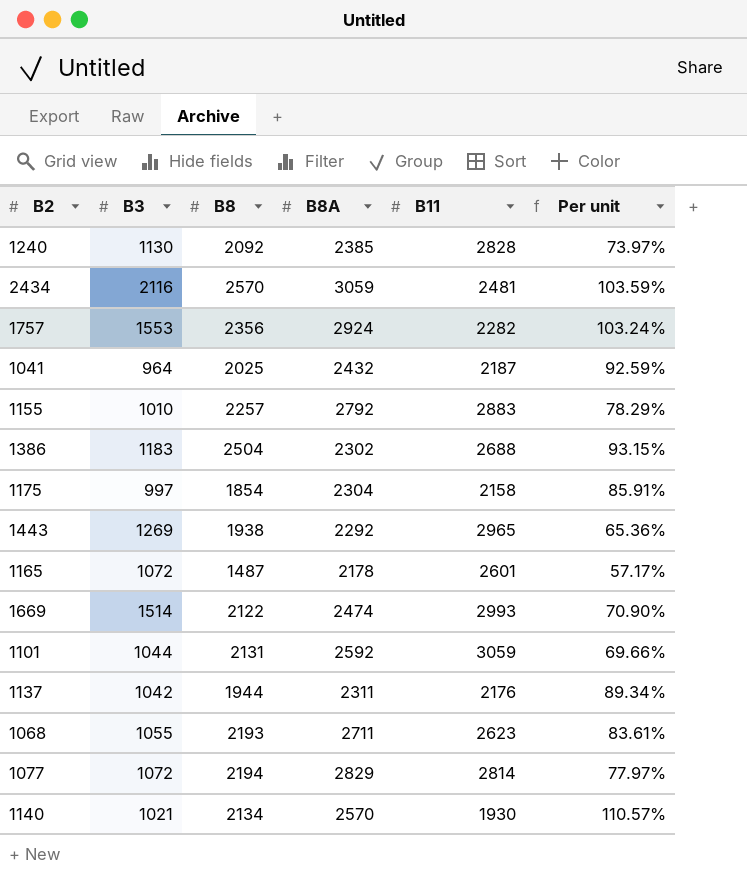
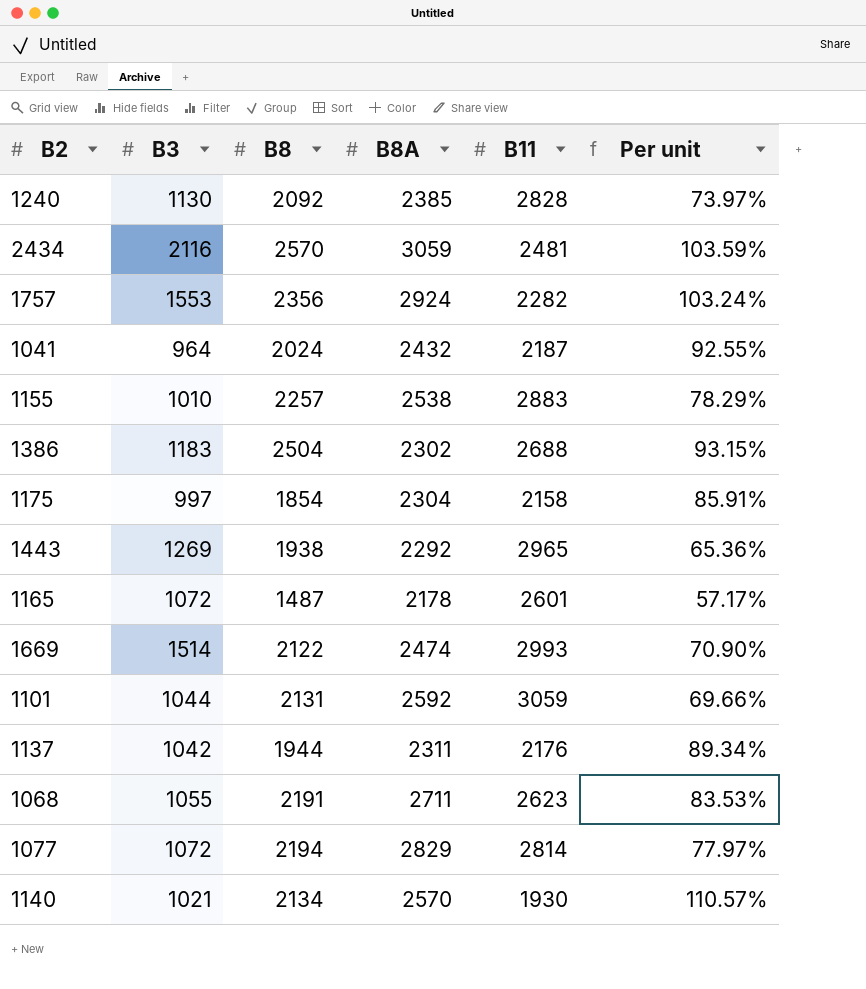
1041 | B8: 2025 -> 2024
1041 | Per unit: 92.59% -> 92.55%
1155 | B8A: 2792 -> 2538
1068 | B8: 2193 -> 2191
1068 | Per unit: 83.61% -> 83.53%

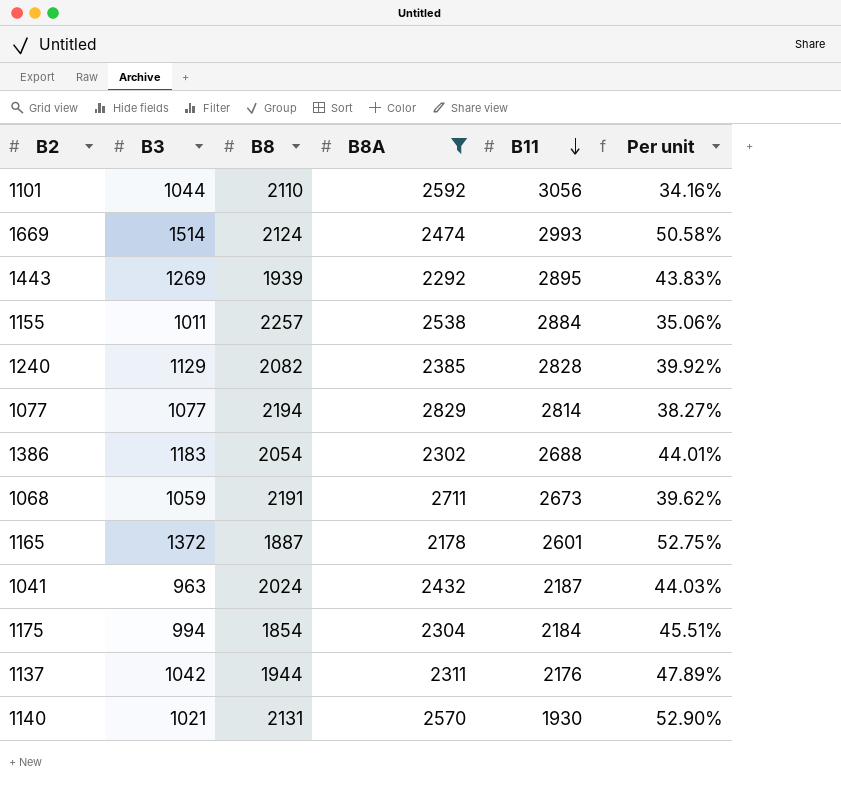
filter: none -> B8A <= 2829
row order: none -> B11 descending
column Per unit | formula: [B8] / [B11] -> [B3] / [B11]
1101 | B8: 2131 -> 2110
1101 | B11: 3059 -> 3056
1669 | B8: 2122 -> 2124
1443 | B8: 1938 -> 1939
1443 | B11: 2965 -> 2895
1155 | B3: 1010 -> 1011
1155 | B11: 2883 -> 2884
1240 | B3: 1130 -> 1129
1240 | B8: 2092 -> 2082
1077 | B3: 1072 -> 1077
1386 | B8: 2504 -> 2054
1068 | B3: 1055 -> 1059
1068 | B11: 2623 -> 2673
1165 | B3: 1072 -> 1372
1165 | B8: 1487 -> 1887
1041 | B3: 964 -> 963
1175 | B3: 997 -> 994
1175 | B11: 2158 -> 2184
1140 | B8: 2134 -> 2131

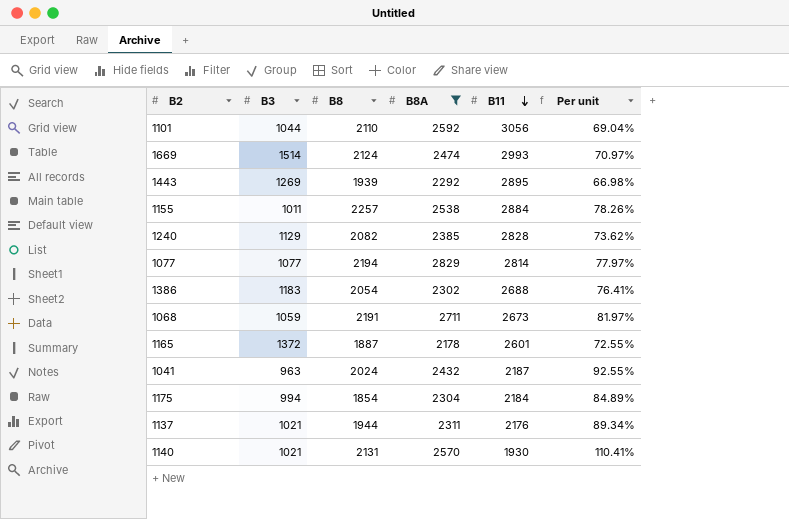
column Per unit | formula: [B3] / [B11] -> [B8] / [B11]
1137 | B3: 1042 -> 1021

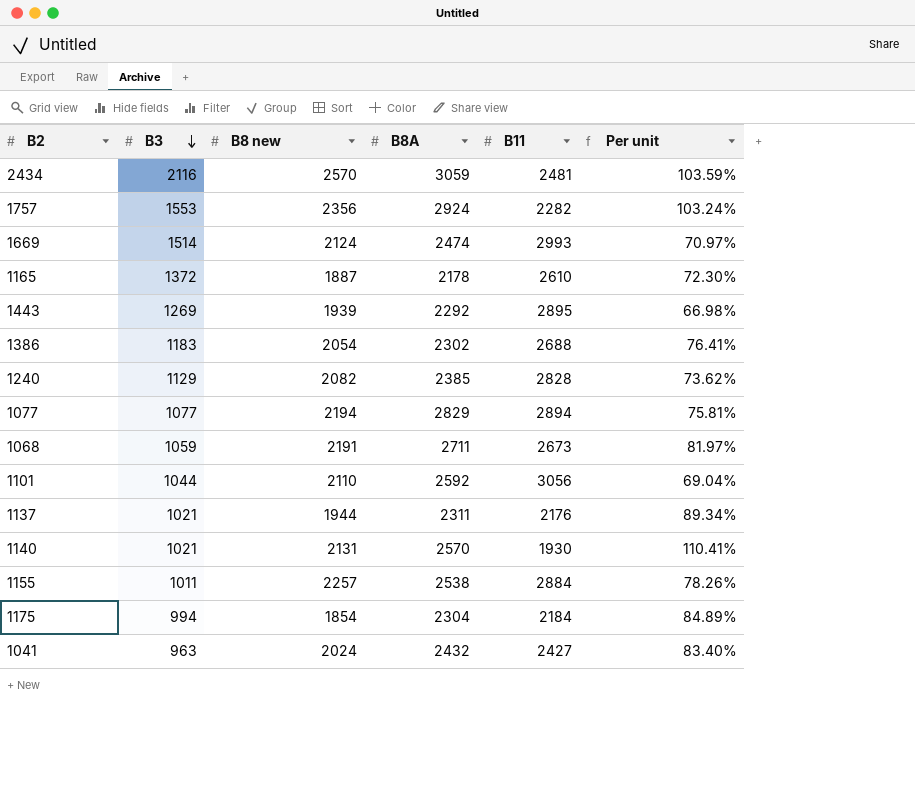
filter: B8A <= 2829 -> none
row order: B11 descending -> B3 descending
column name: B8 -> B8 new
1165 | B11: 2601 -> 2610
1165 | Per unit: 72.55% -> 72.30%
1077 | B11: 2814 -> 2894
1077 | Per unit: 77.97% -> 75.81%
1041 | B11: 2187 -> 2427
1041 | Per unit: 92.55% -> 83.40%

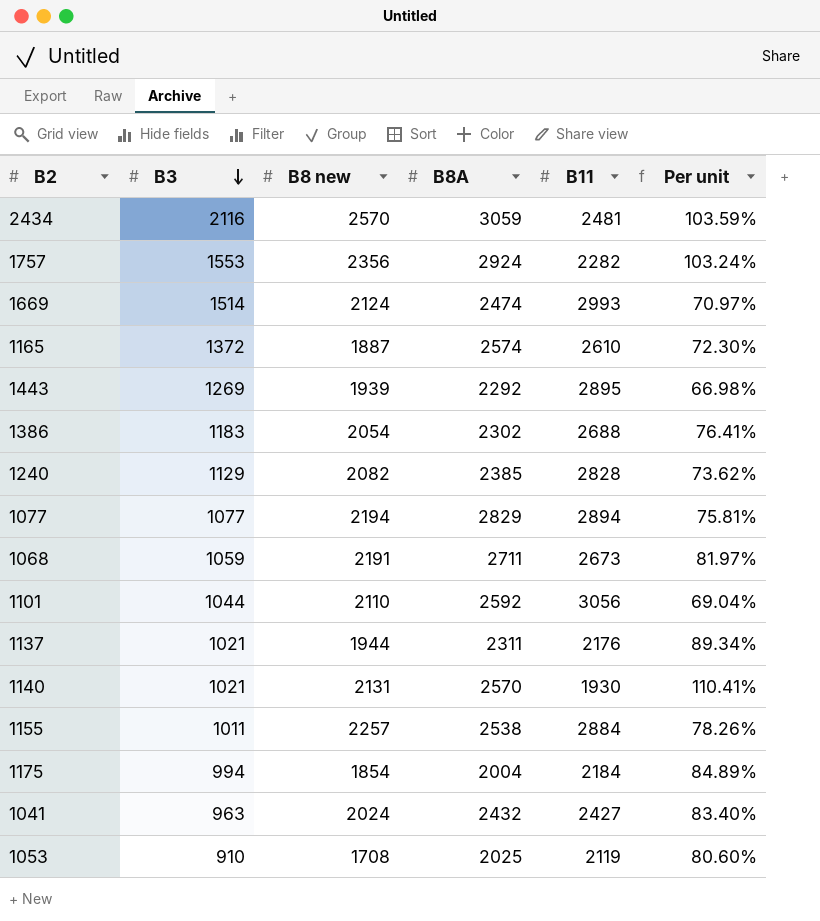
1165 | B8A: 2178 -> 2574
1175 | B8A: 2304 -> 2004
row 1053: none -> 910 | 1708 | 2025 | 2119 | 80.60%

